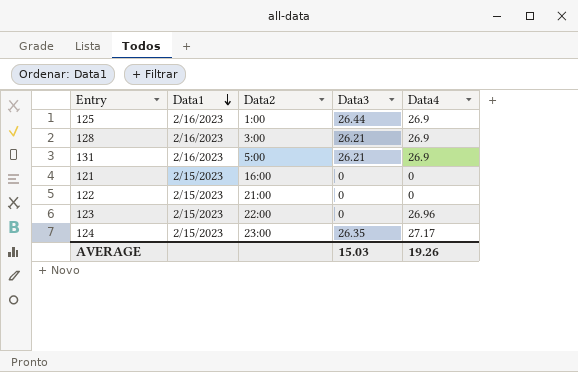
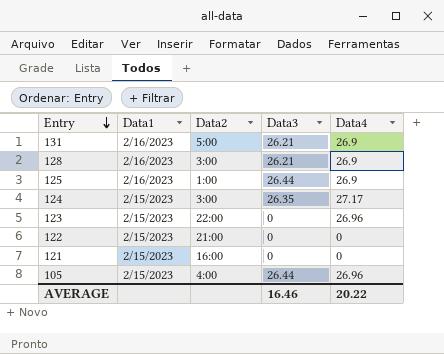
row order: Data1 descending -> Entry descending
124 | Data2: 23:00 -> 3:00
row 105: none -> 2/15/2023 | 4:00 | 26.44 | 26.96
AVERAGE | Data3: 15.03 -> 16.46
AVERAGE | Data4: 19.26 -> 20.22

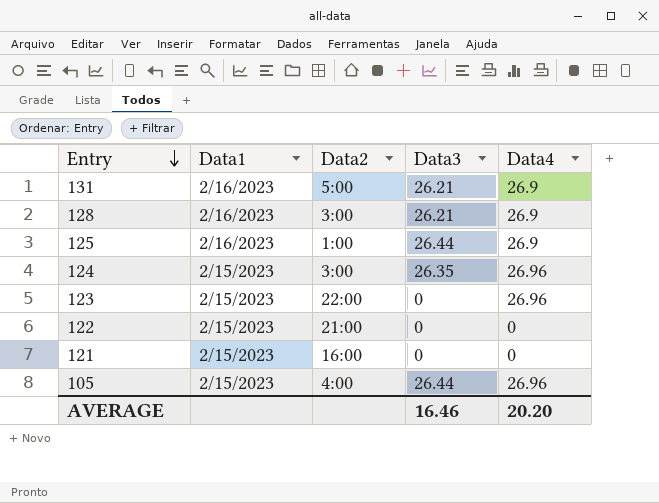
124 | Data4: 27.17 -> 26.96
AVERAGE | Data4: 20.22 -> 20.20

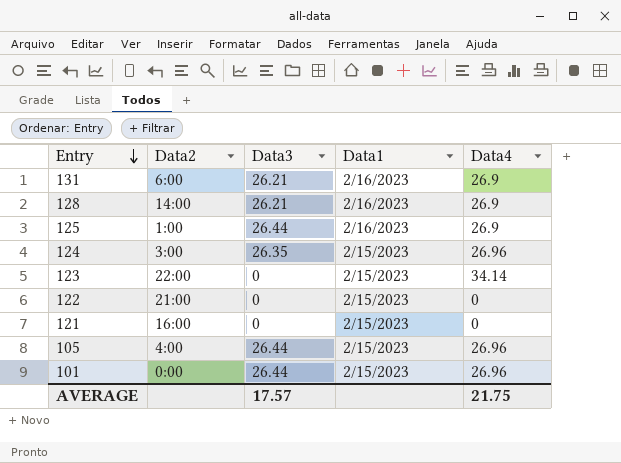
column Data1 | position: 2 -> 4
131 | Data2: 5:00 -> 6:00
128 | Data2: 3:00 -> 14:00
123 | Data4: 26.96 -> 34.14
row 101: none -> 0:00 | 26.44 | 2/15/2023 | 26.96
AVERAGE | Data3: 16.46 -> 17.57
AVERAGE | Data4: 20.20 -> 21.75

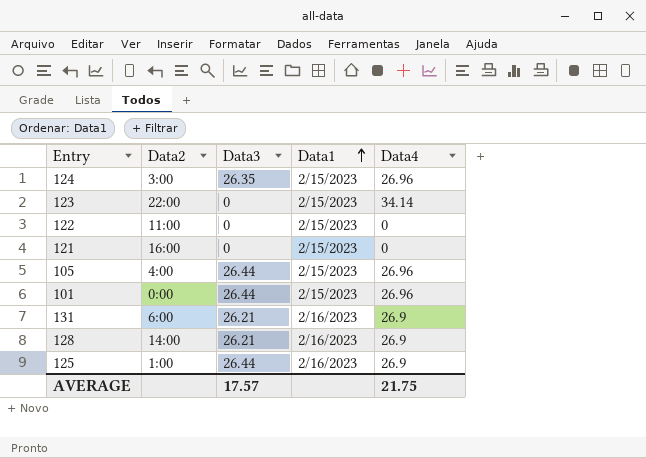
row order: Entry descending -> Data1 ascending
122 | Data2: 21:00 -> 11:00

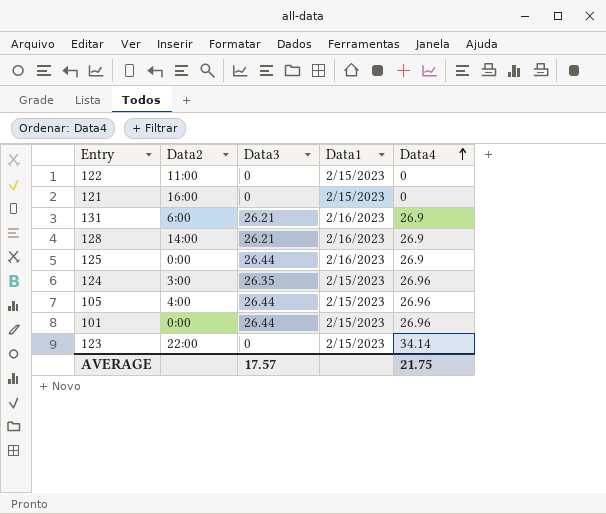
row order: Data1 ascending -> Data4 ascending
125 | Data2: 1:00 -> 0:00

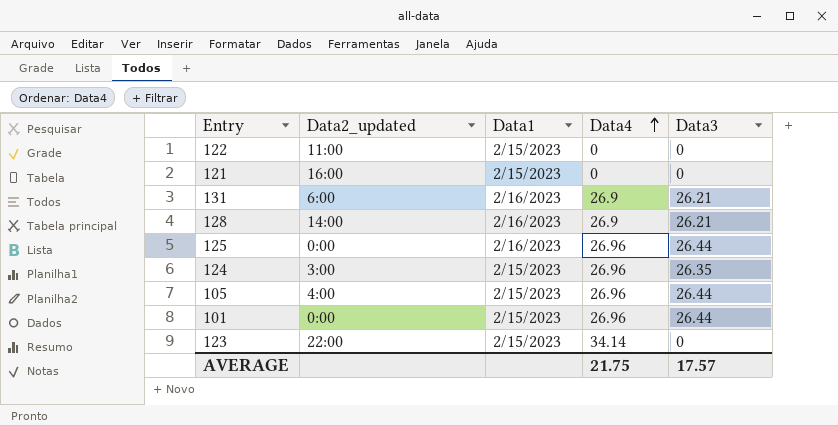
column name: Data2 -> Data2_updated
column Data3 | position: 3 -> 5
125 | Data4: 26.9 -> 26.96

